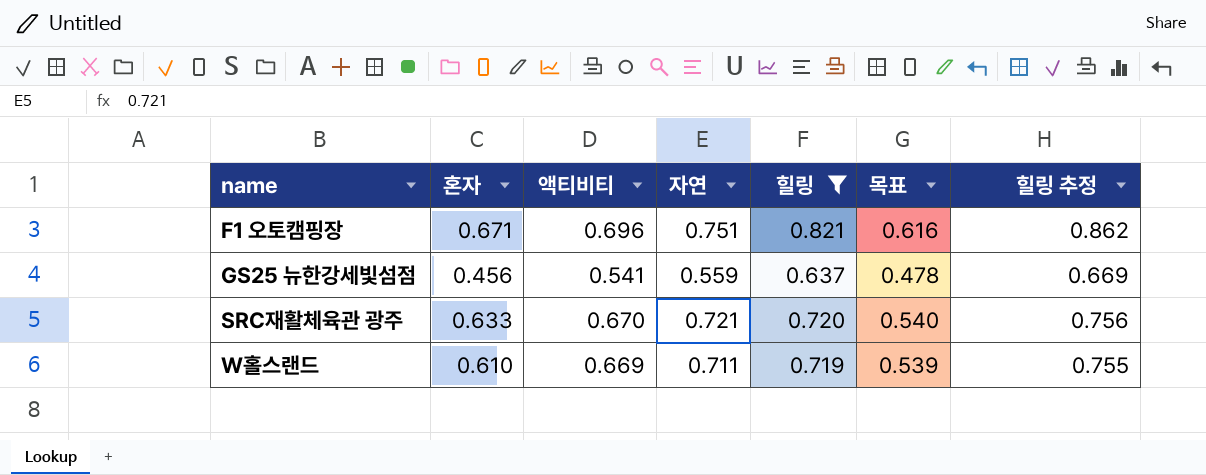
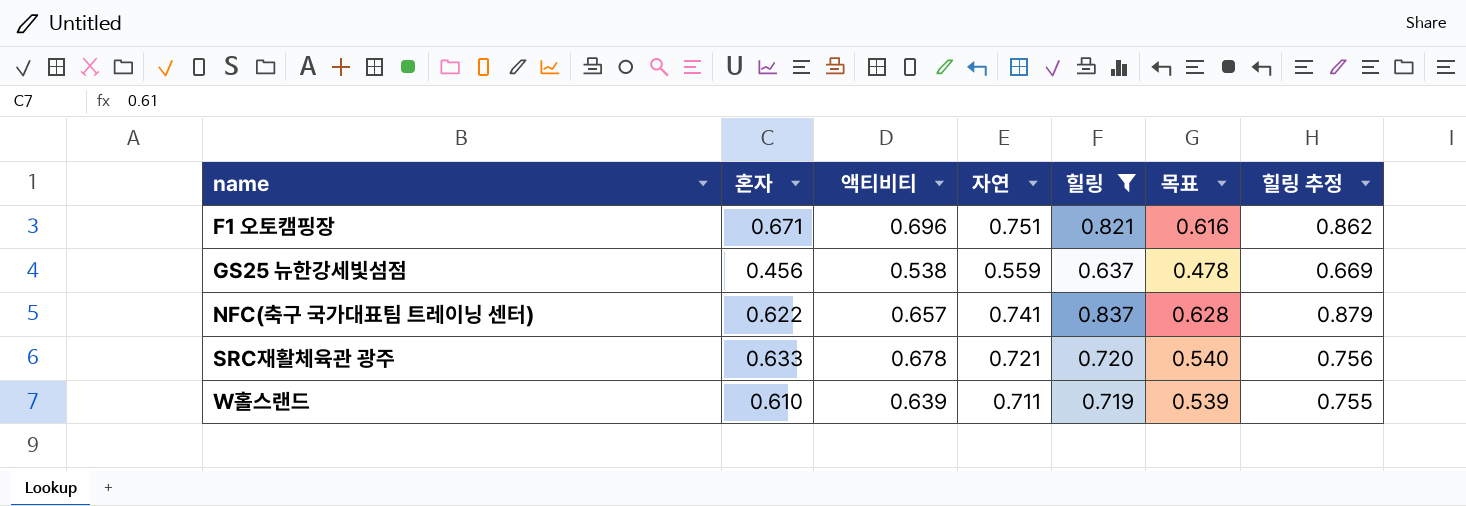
GS25 뉴한강세빛섬점 | 액티비티: 0.541 -> 0.538
row NFC(축구 국가대표팀 트레이닝 센터): none -> 0.622 | 0.657 | 0.741 | 0.837 | 0.628 | 0.879
SRC재활체육관 광주 | 액티비티: 0.670 -> 0.678
W홀스랜드 | 액티비티: 0.669 -> 0.639

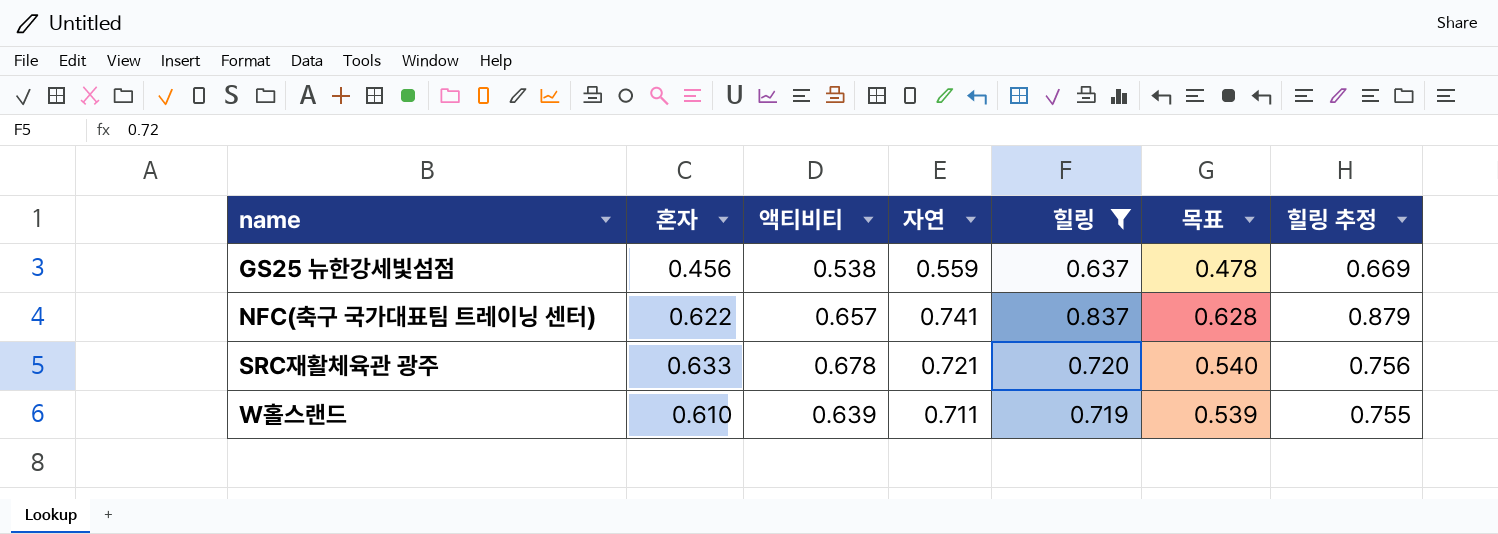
row F1 오토캠핑장: 0.671 | 0.696 | 0.751 | 0.821 | 0.616 | 0.862 -> none

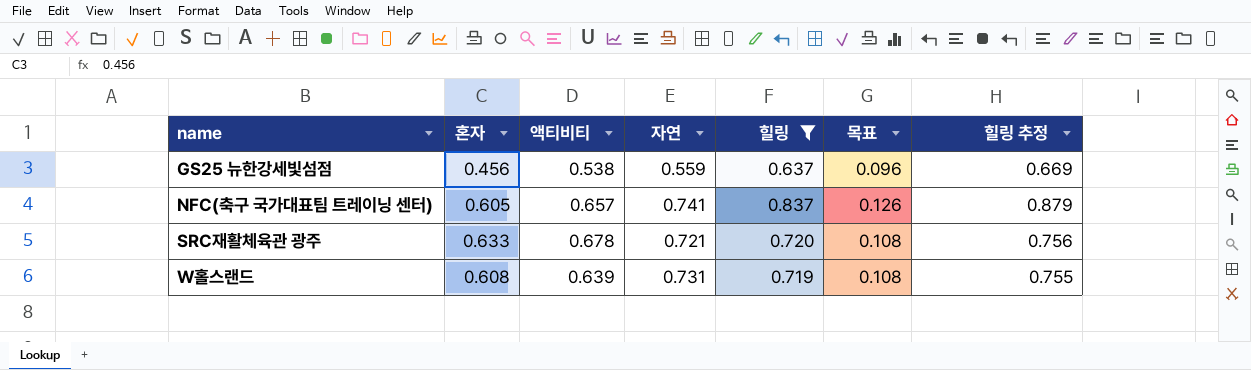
column 목표 | formula: [힐링] * 0.75 -> [힐링] * 0.15
NFC(축구 국가대표팀 트레이닝 센터) | 혼자: 0.622 -> 0.605
W홀스랜드 | 혼자: 0.610 -> 0.608
W홀스랜드 | 자연: 0.711 -> 0.731

